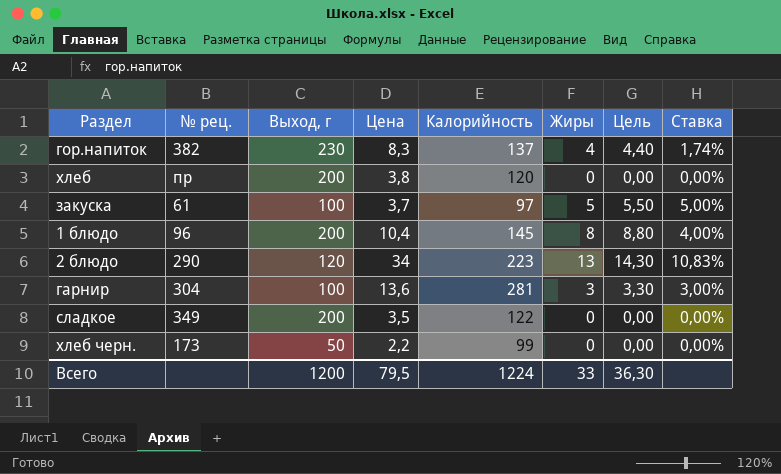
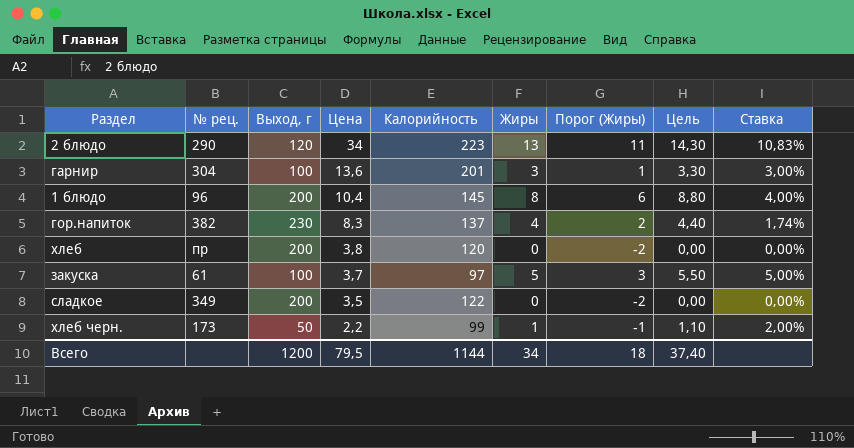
row order: none -> Цена descending
column Порог (Жиры) | formula: none -> [Жиры] - 2
гарнир | Калорийность: 281 -> 201
хлеб черн. | Жиры: 0 -> 1
хлеб черн. | Цель: 0,00 -> 1,10
хлеб черн. | Ставка: 0,00% -> 2,00%
Всего | Калорийность: 1224 -> 1144
Всего | Жиры: 33 -> 34
Всего | Цель: 36,30 -> 37,40

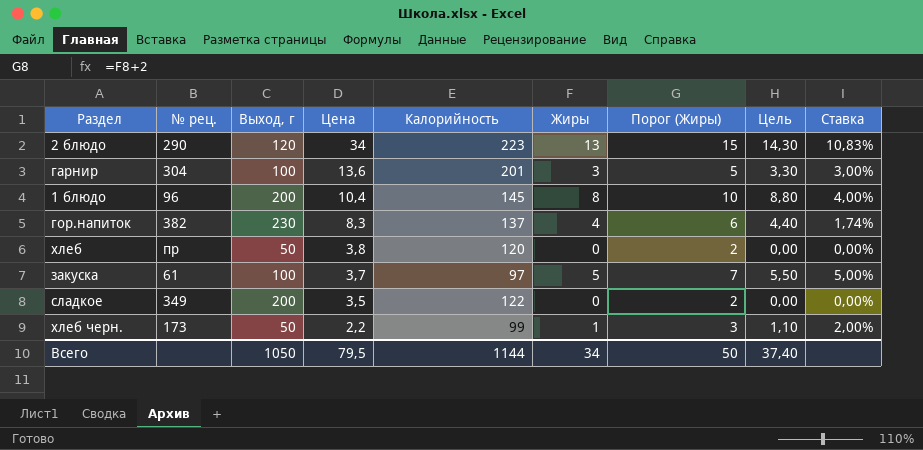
column Порог (Жиры) | formula: [Жиры] - 2 -> [Жиры] + 2
хлеб | Выход, г: 200 -> 50
Всего | Выход, г: 1200 -> 1050
Всего | Порог (Жиры): 18 -> 50

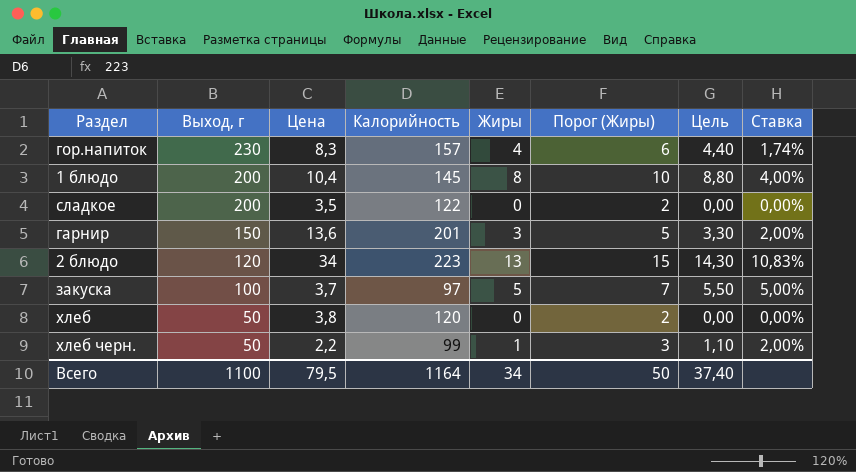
row order: Цена descending -> Выход, г descending
column № рец. | position: 2 -> none
гор.напиток | Калорийность: 137 -> 157
гарнир | Выход, г: 100 -> 150
гарнир | Ставка: 3,00% -> 2,00%
Всего | Выход, г: 1050 -> 1100
Всего | Калорийность: 1144 -> 1164

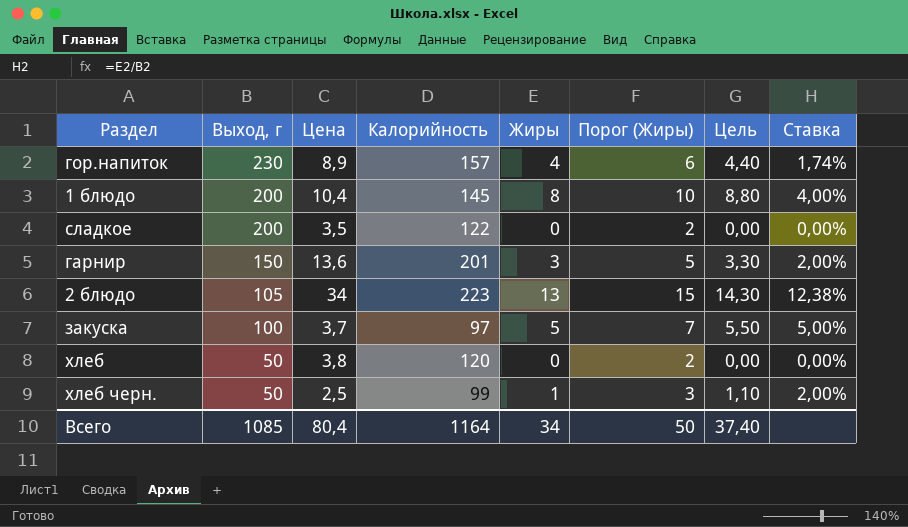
гор.напиток | Цена: 8,3 -> 8,9
2 блюдо | Выход, г: 120 -> 105
2 блюдо | Ставка: 10,83% -> 12,38%
хлеб черн. | Цена: 2,2 -> 2,5
Всего | Выход, г: 1100 -> 1085
Всего | Цена: 79,5 -> 80,4

